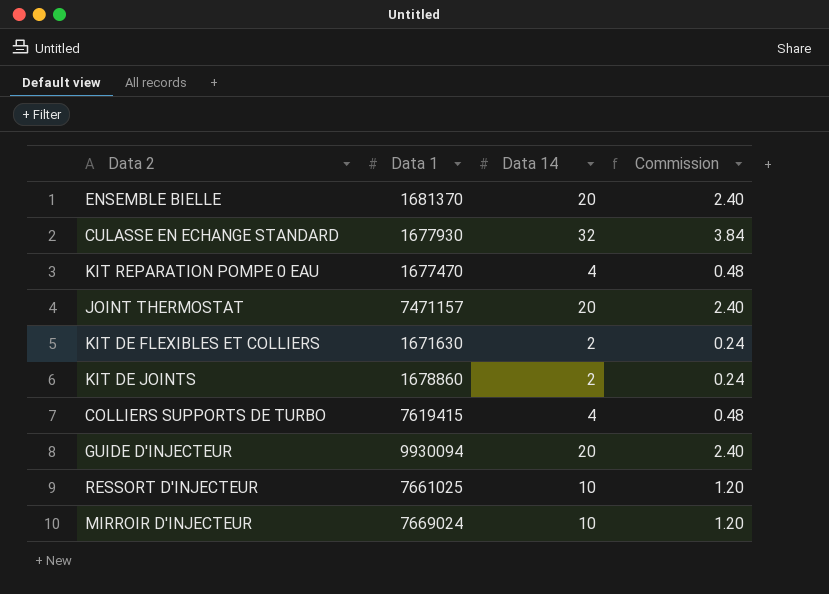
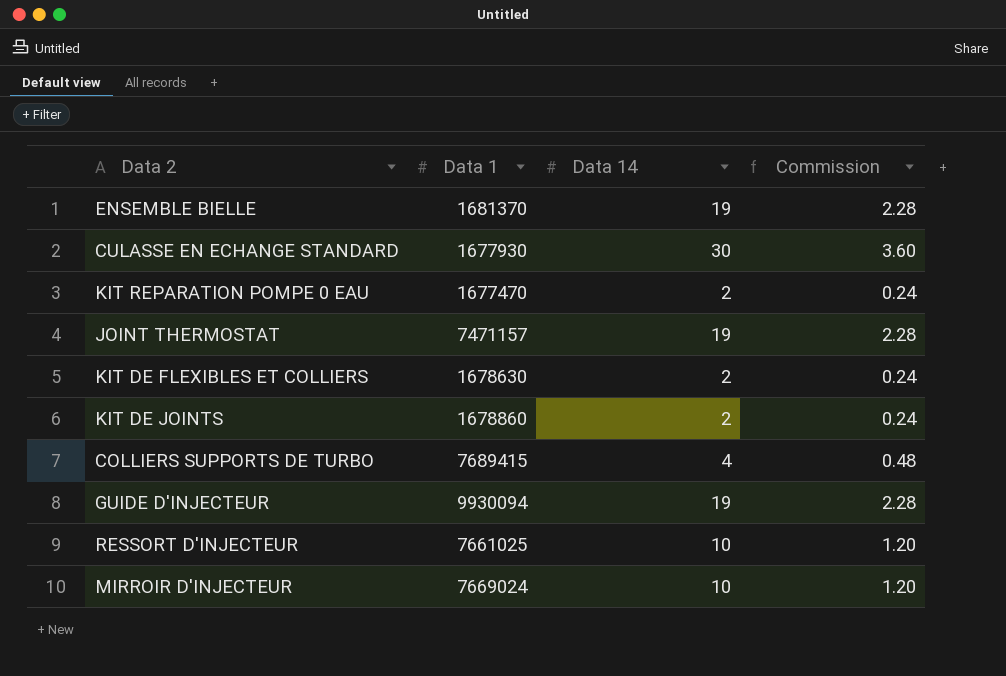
ENSEMBLE BIELLE | Data 14: 20 -> 19
ENSEMBLE BIELLE | Commission: 2.40 -> 2.28
CULASSE EN ECHANGE STANDARD | Data 14: 32 -> 30
CULASSE EN ECHANGE STANDARD | Commission: 3.84 -> 3.60
KIT REPARATION POMPE 0 EAU | Data 14: 4 -> 2
KIT REPARATION POMPE 0 EAU | Commission: 0.48 -> 0.24
JOINT THERMOSTAT | Data 14: 20 -> 19
JOINT THERMOSTAT | Commission: 2.40 -> 2.28
KIT DE FLEXIBLES ET COLLIERS | Data 1: 1671630 -> 1678630
COLLIERS SUPPORTS DE TURBO | Data 1: 7619415 -> 7689415
GUIDE D'INJECTEUR | Data 14: 20 -> 19
GUIDE D'INJECTEUR | Commission: 2.40 -> 2.28

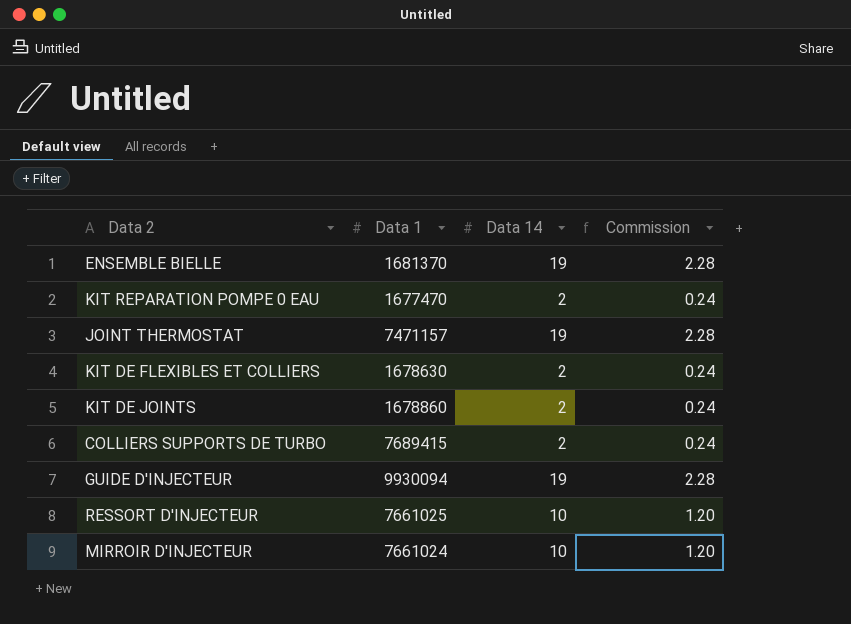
row CULASSE EN ECHANGE STANDARD: 1677930 | 30 | 3.60 -> none
COLLIERS SUPPORTS DE TURBO | Data 14: 4 -> 2
COLLIERS SUPPORTS DE TURBO | Commission: 0.48 -> 0.24
MIRROIR D'INJECTEUR | Data 1: 7669024 -> 7661024

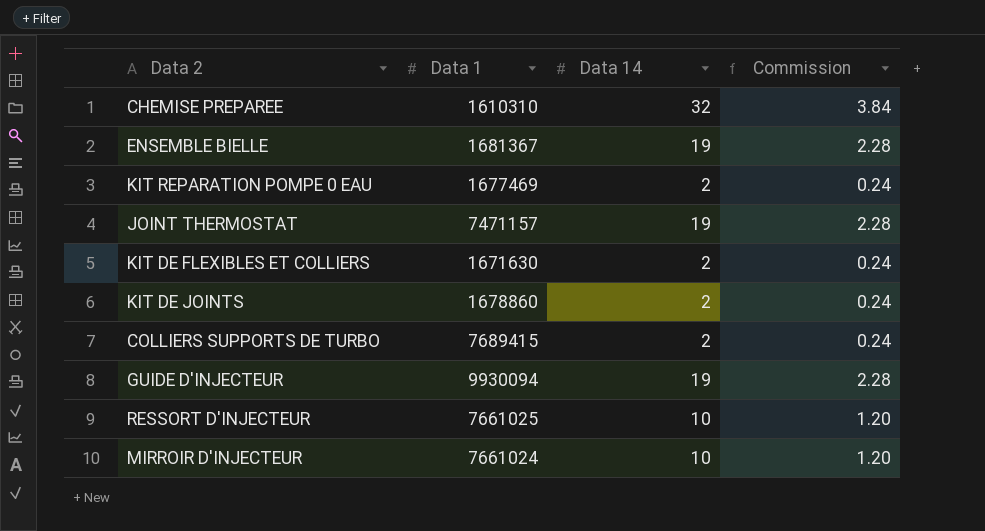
row CHEMISE PREPAREE: none -> 1610310 | 32 | 3.84
ENSEMBLE BIELLE | Data 1: 1681370 -> 1681367
KIT REPARATION POMPE 0 EAU | Data 1: 1677470 -> 1677469
KIT DE FLEXIBLES ET COLLIERS | Data 1: 1678630 -> 1671630

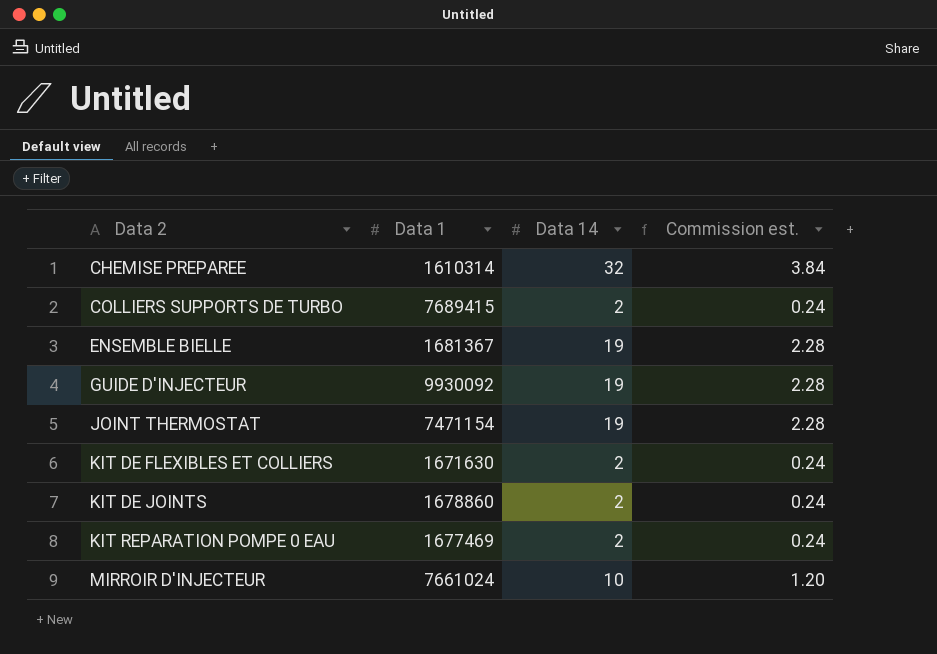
row order: none -> Data 2 ascending
column name: Commission -> Commission est.
row RESSORT D'INJECTEUR: 7661025 | 10 | 1.20 -> none
CHEMISE PREPAREE | Data 1: 1610310 -> 1610314
GUIDE D'INJECTEUR | Data 1: 9930094 -> 9930092
JOINT THERMOSTAT | Data 1: 7471157 -> 7471154

